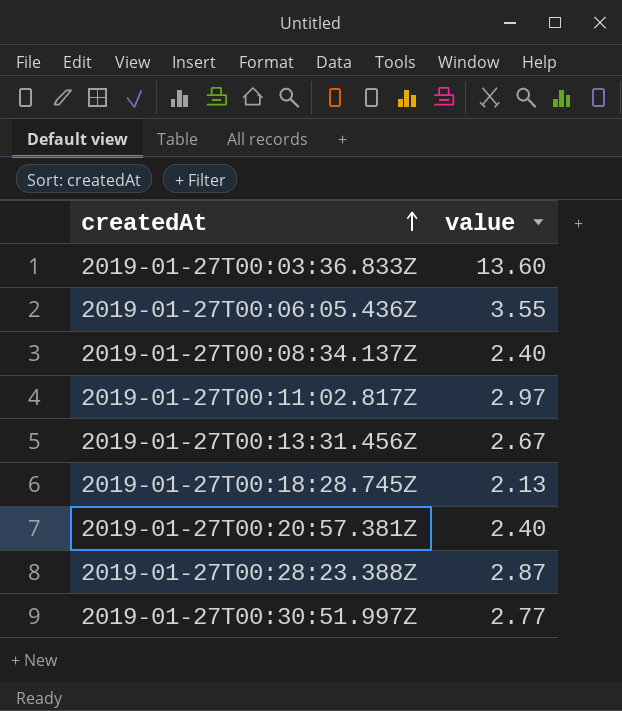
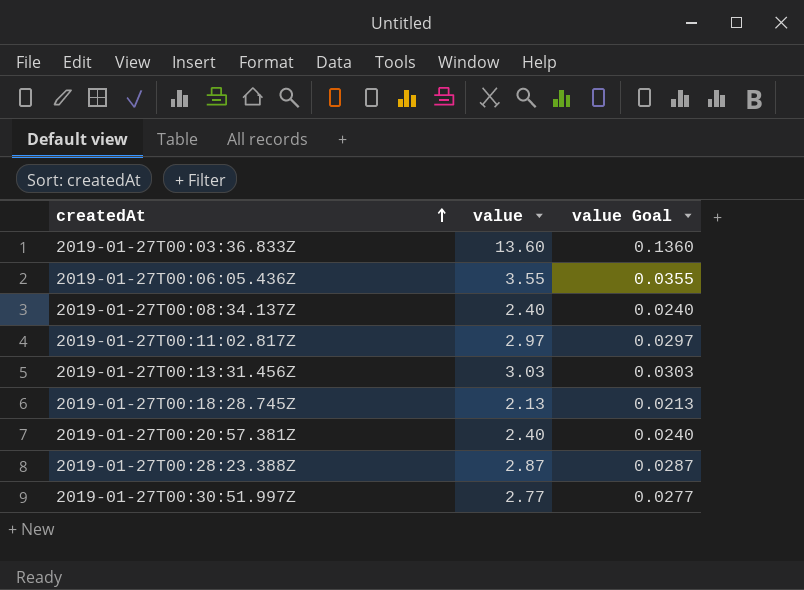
column value Goal | formula: none -> [value] * 0.01
2019-01-27T00:13:31.456Z | value: 2.67 -> 3.03

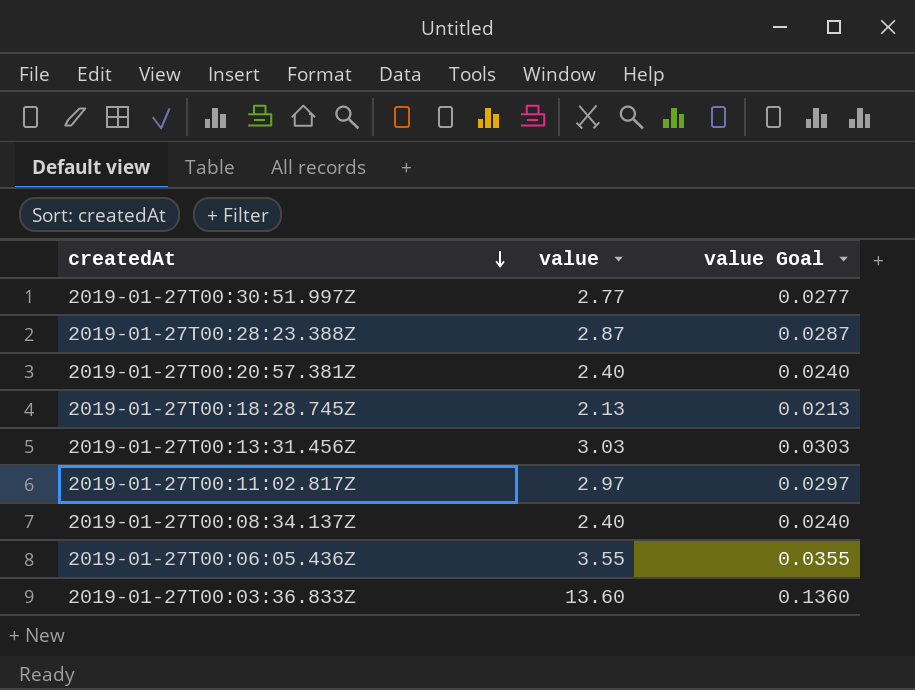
row order: createdAt ascending -> createdAt descending

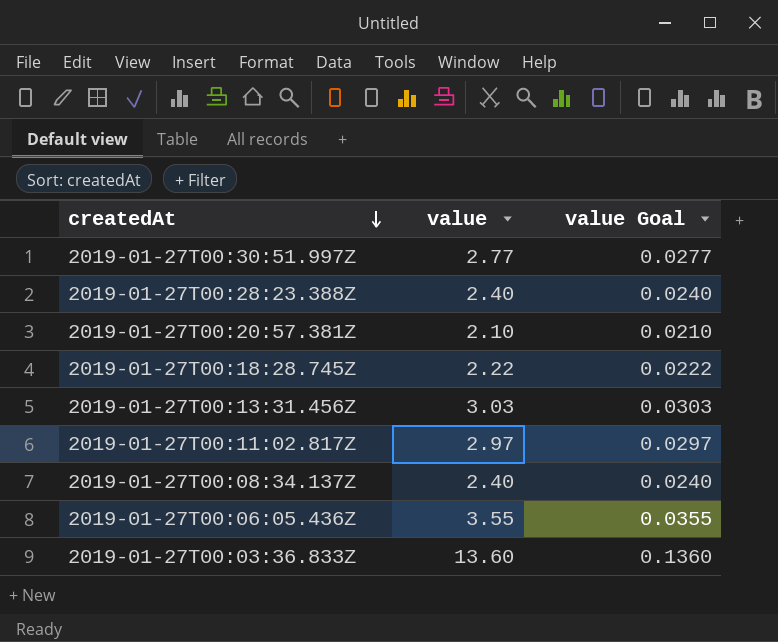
2019-01-27T00:28:23.388Z | value: 2.87 -> 2.40
2019-01-27T00:28:23.388Z | value Goal: 0.0287 -> 0.0240
2019-01-27T00:20:57.381Z | value: 2.40 -> 2.10
2019-01-27T00:20:57.381Z | value Goal: 0.0240 -> 0.0210
2019-01-27T00:18:28.745Z | value: 2.13 -> 2.22
2019-01-27T00:18:28.745Z | value Goal: 0.0213 -> 0.0222

